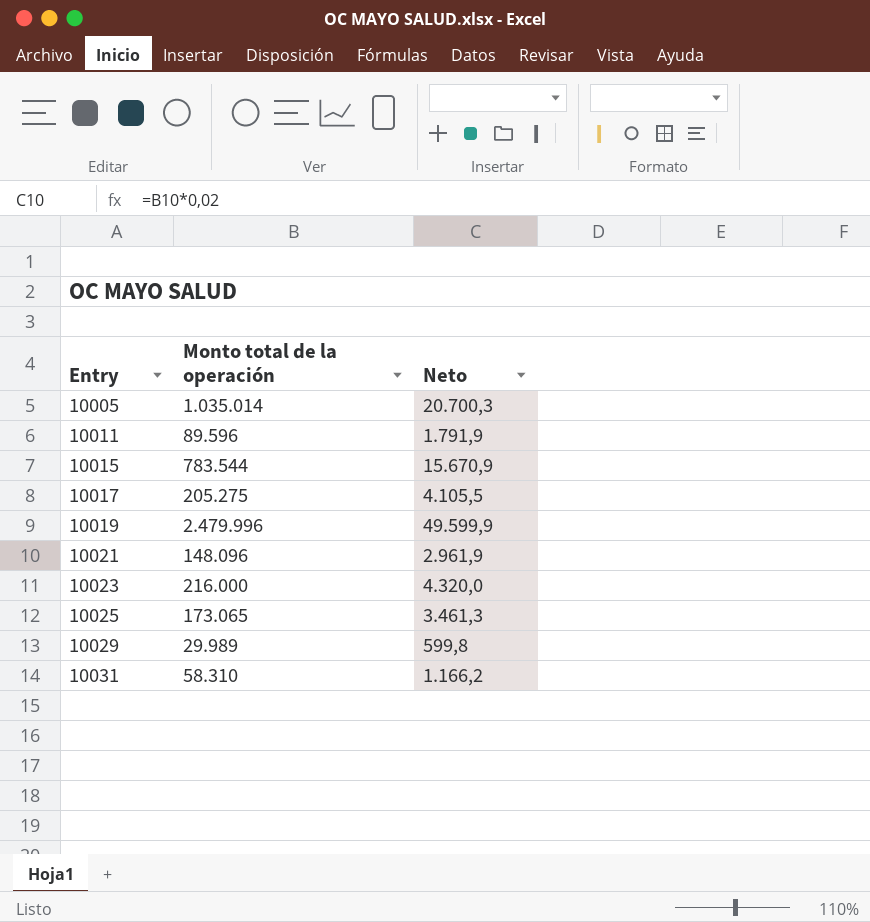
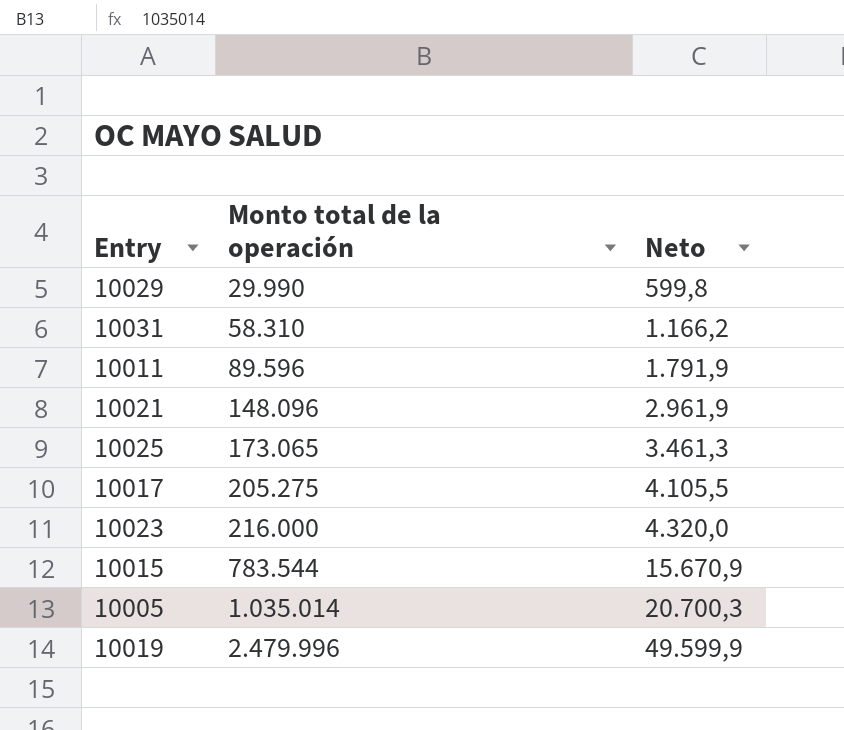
row order: Entry ascending -> Monto total de la operación ascending
10029 | Monto total de la operación: 29.989 -> 29.990

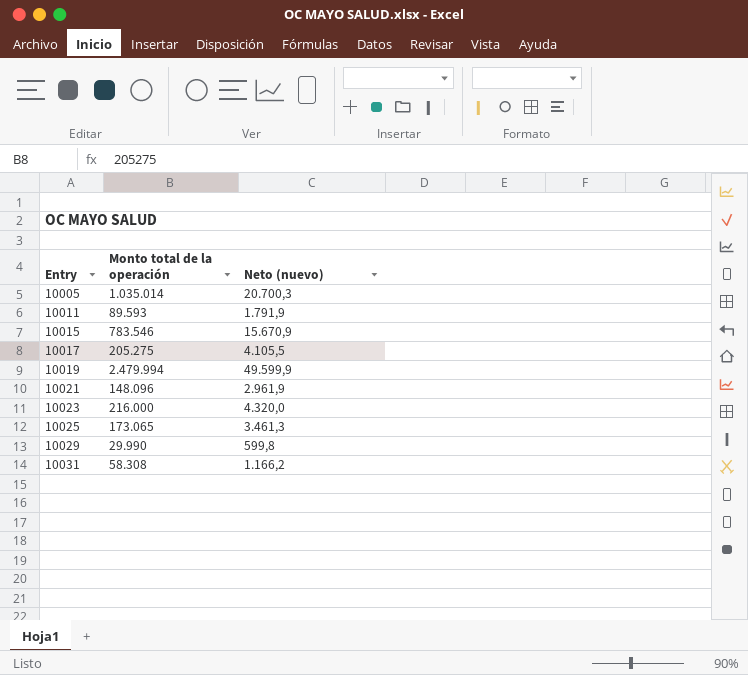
row order: Monto total de la operación ascending -> Entry ascending
column name: Neto -> Neto (nuevo)
10011 | Monto total de la operación: 89.596 -> 89.593
10015 | Monto total de la operación: 783.544 -> 783.546
10019 | Monto total de la operación: 2.479.996 -> 2.479.994
10031 | Monto total de la operación: 58.310 -> 58.308

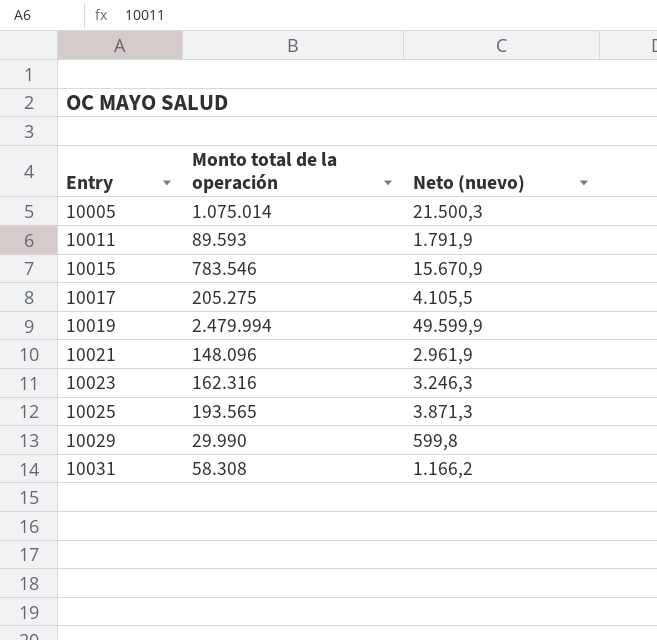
10005 | Monto total de la operación: 1.035.014 -> 1.075.014
10005 | Neto (nuevo): 20.700,3 -> 21.500,3
10023 | Monto total de la operación: 216.000 -> 162.316
10023 | Neto (nuevo): 4.320,0 -> 3.246,3
10025 | Monto total de la operación: 173.065 -> 193.565
10025 | Neto (nuevo): 3.461,3 -> 3.871,3

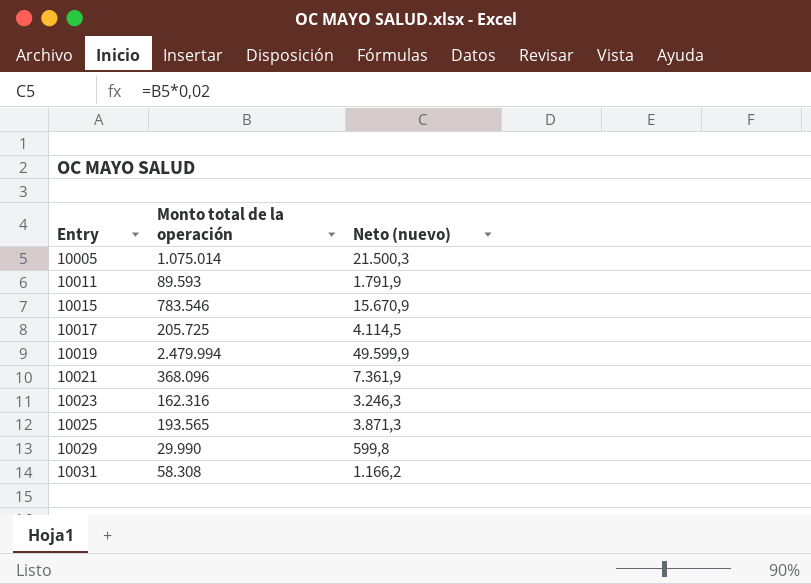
10017 | Monto total de la operación: 205.275 -> 205.725
10017 | Neto (nuevo): 4.105,5 -> 4.114,5
10021 | Monto total de la operación: 148.096 -> 368.096
10021 | Neto (nuevo): 2.961,9 -> 7.361,9

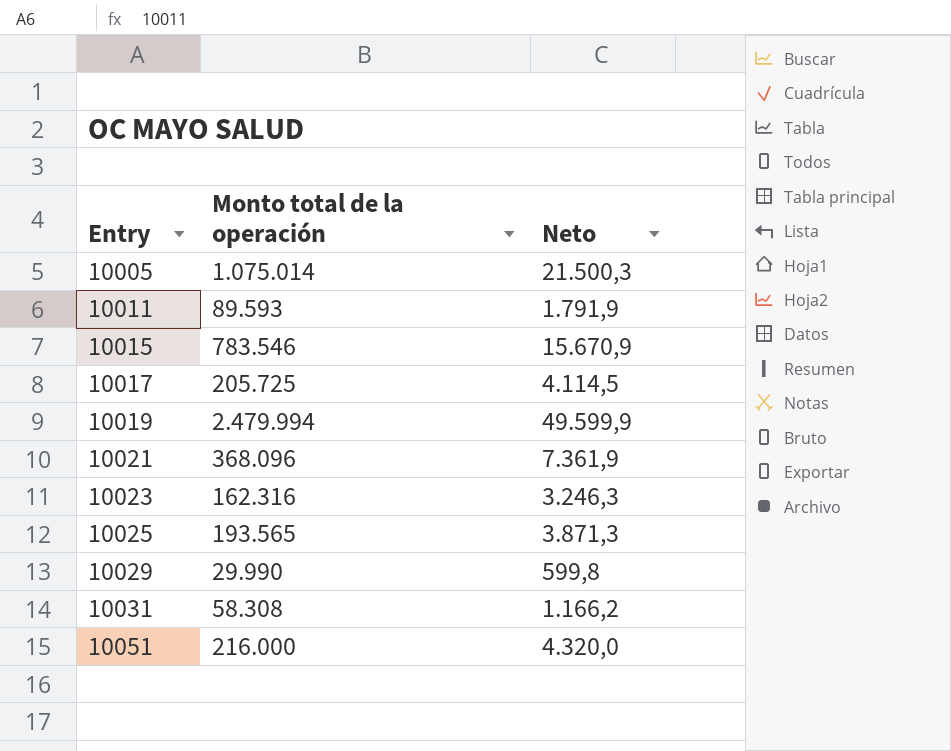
column name: Neto (nuevo) -> Neto
row 10051: none -> 216.000 | 4.320,0

